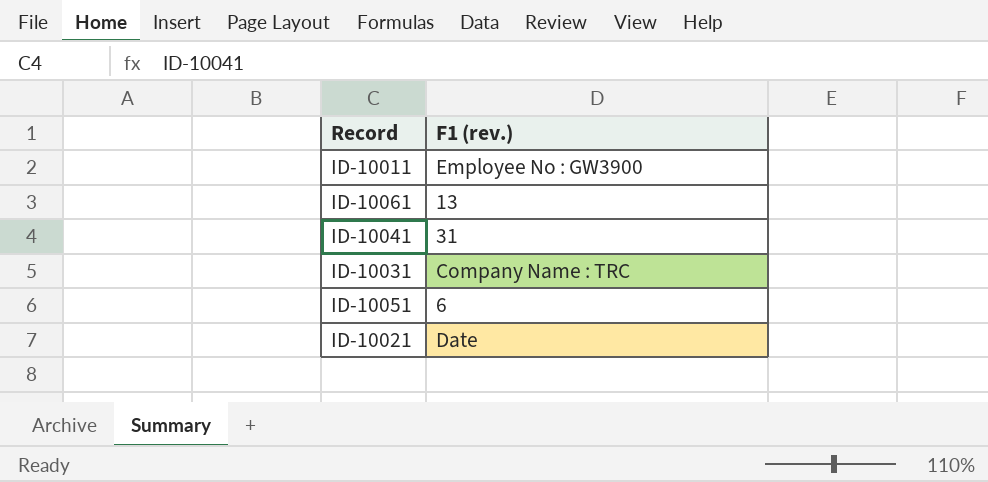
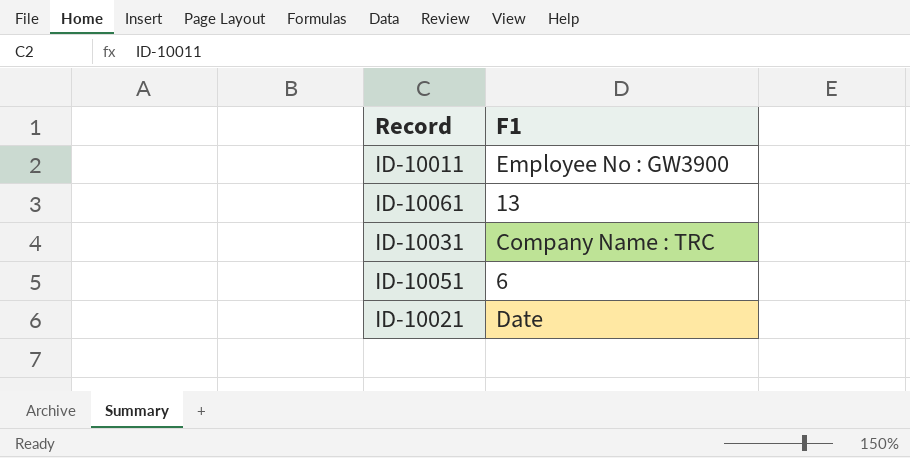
column name: F1 (rev.) -> F1
row ID-10041: 31 -> none

